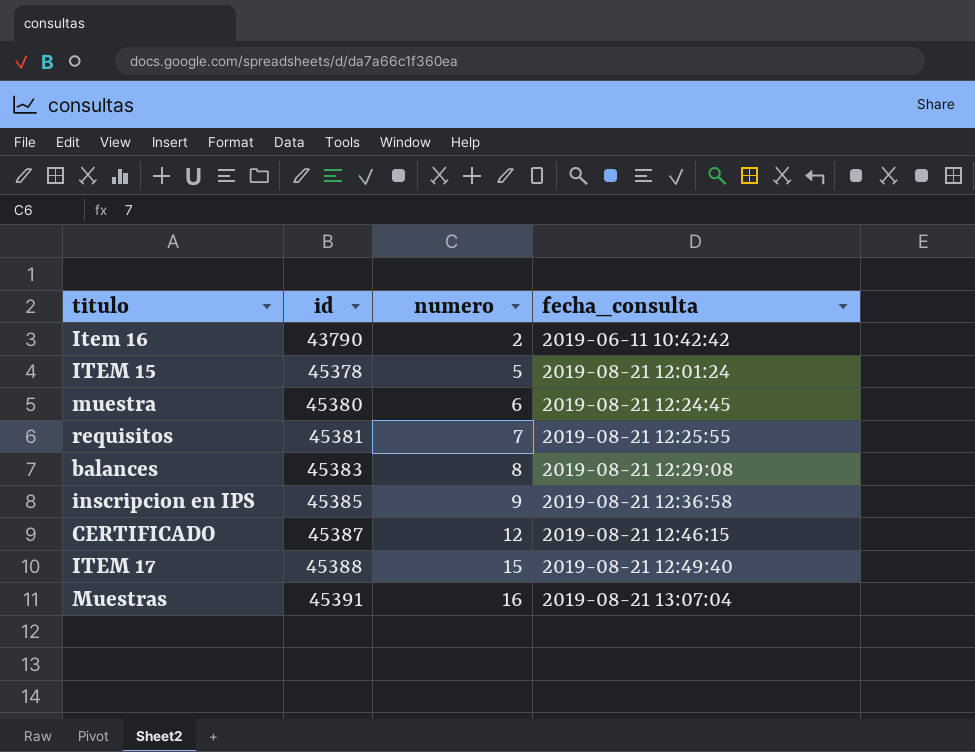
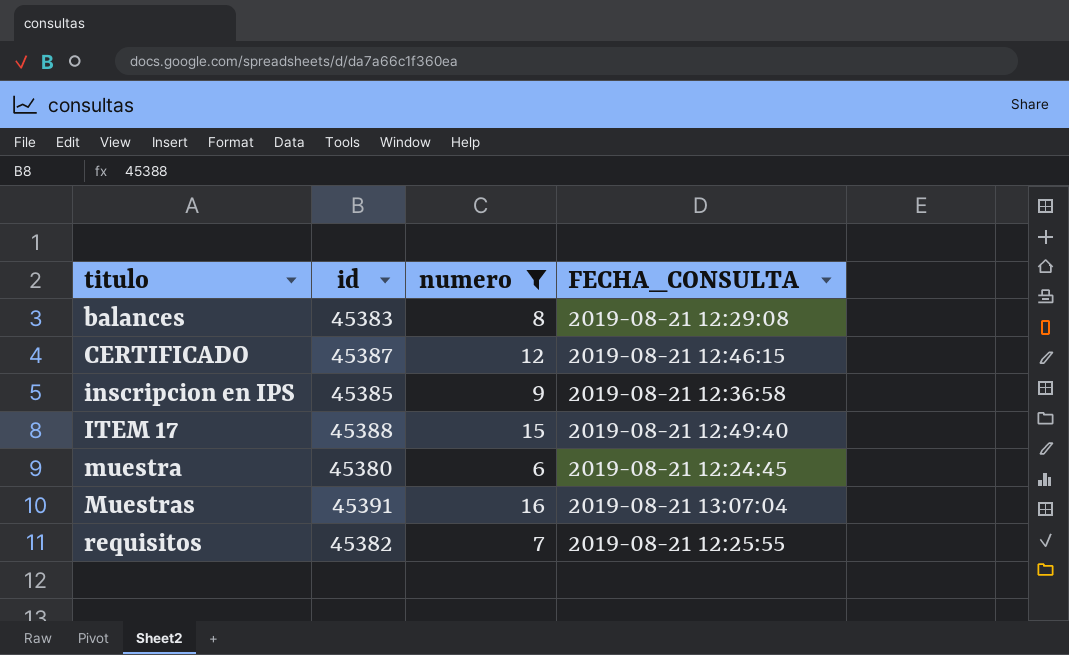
filter: none -> numero >= 6
row order: id ascending -> titulo ascending
column name: fecha_consulta -> FECHA_CONSULTA
requisitos | id: 45381 -> 45382

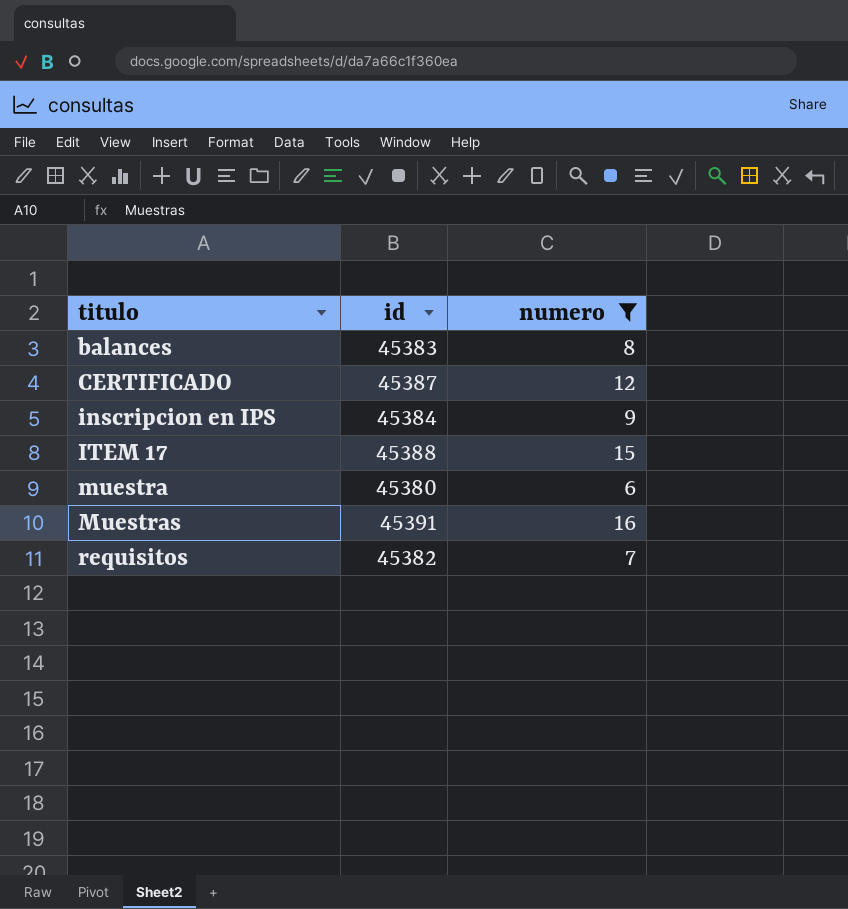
column FECHA_CONSULTA | position: 4 -> none
inscripcion en IPS | id: 45385 -> 45384

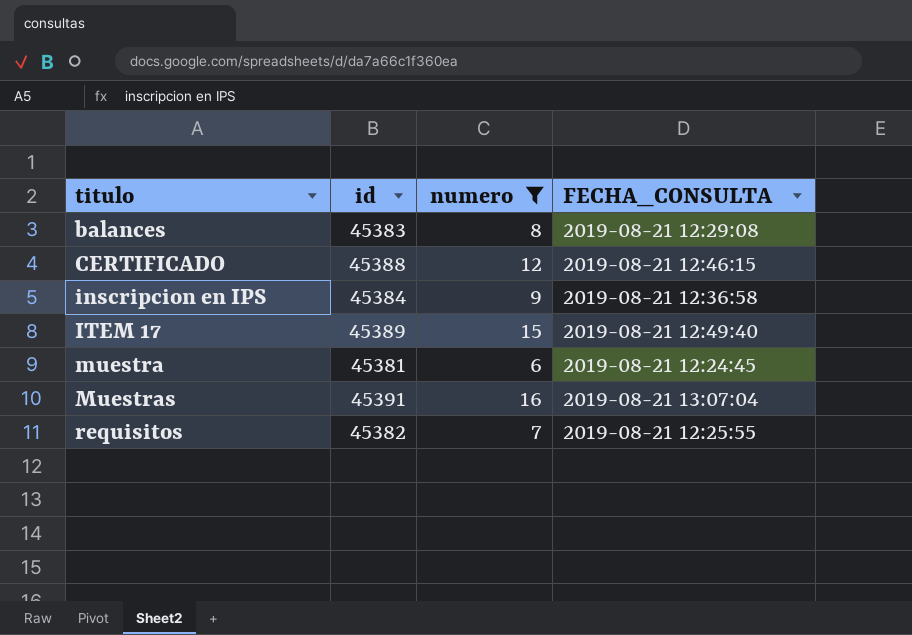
column FECHA_CONSULTA | position: none -> 4
CERTIFICADO | id: 45387 -> 45388
ITEM 17 | id: 45388 -> 45389
muestra | id: 45380 -> 45381

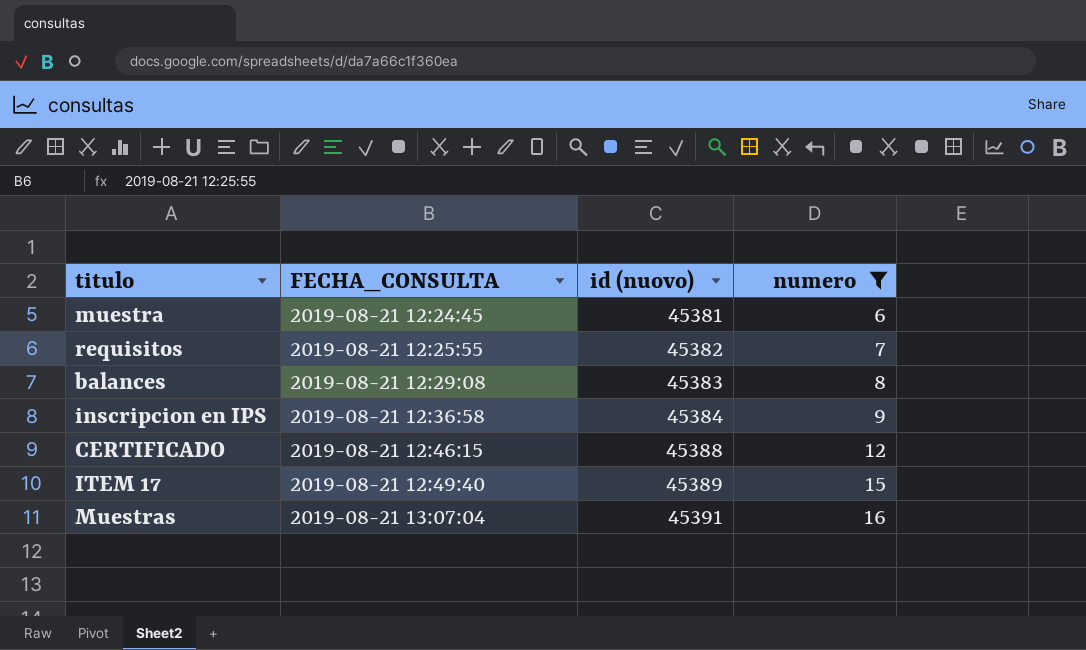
row order: titulo ascending -> FECHA_CONSULTA ascending
column FECHA_CONSULTA | position: 4 -> 2
column name: id -> id (nuovo)

